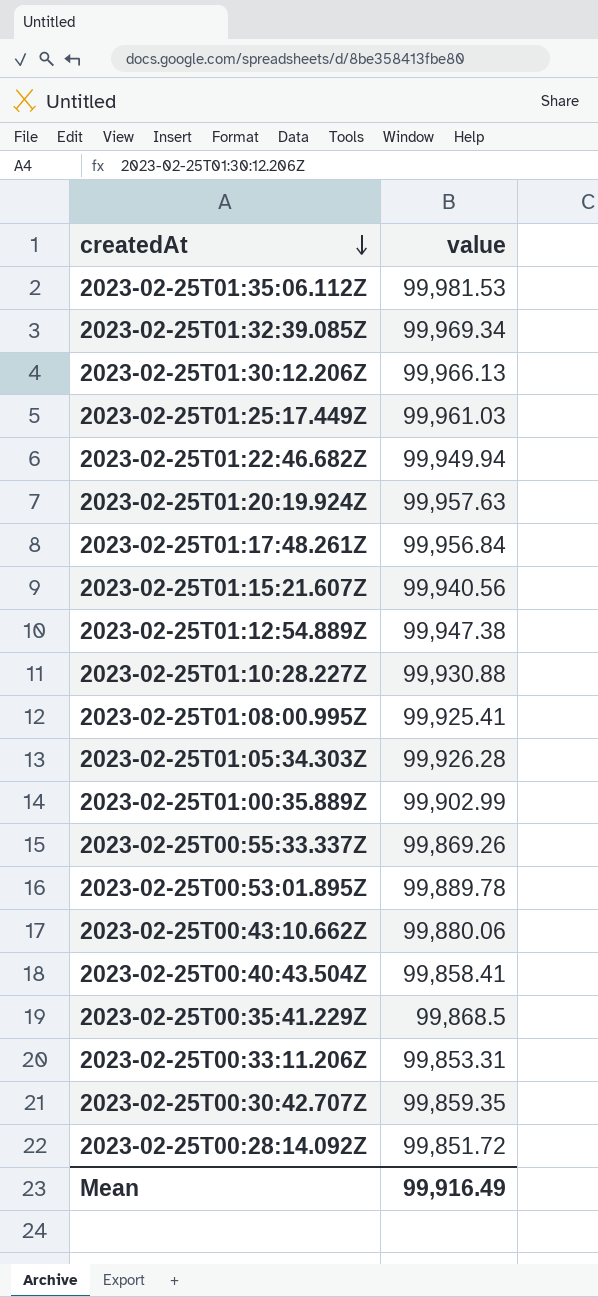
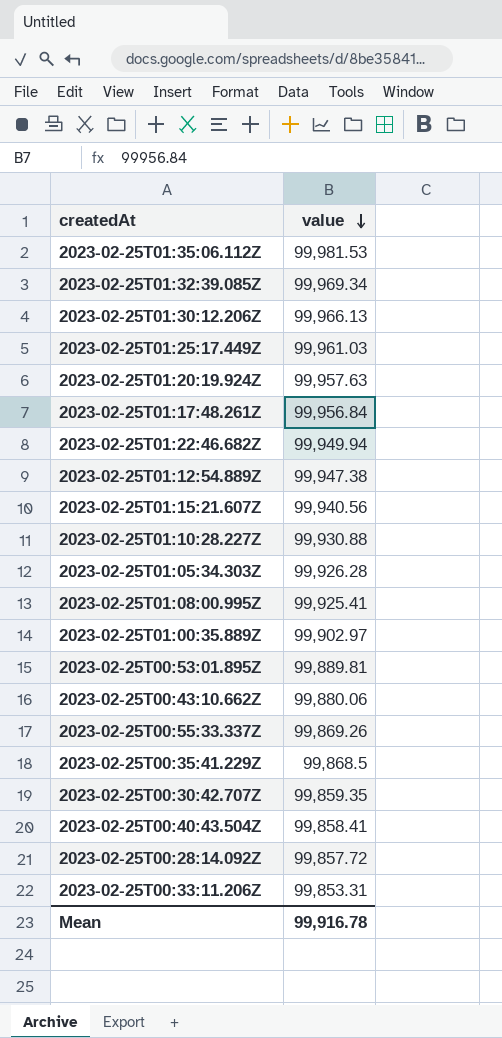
row order: createdAt descending -> value descending
2023-02-25T01:00:35.889Z | value: 99,902.99 -> 99,902.97
2023-02-25T00:53:01.895Z | value: 99,889.78 -> 99,889.81
2023-02-25T00:28:14.092Z | value: 99,851.72 -> 99,857.72
Mean | value: 99,916.49 -> 99,916.78

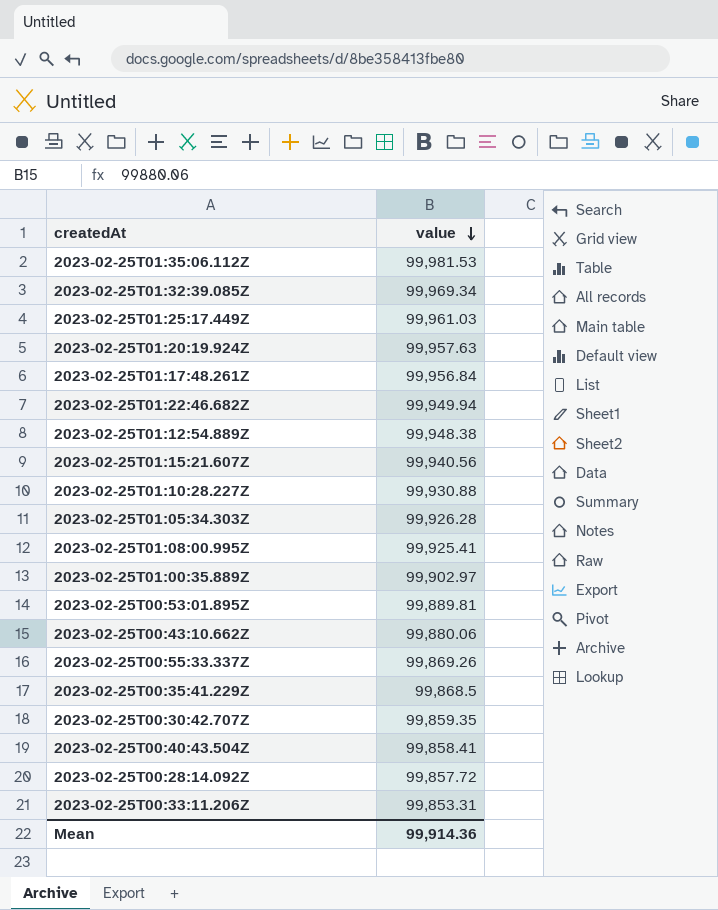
row 2023-02-25T01:30:12.206Z: 99,966.13 -> none
2023-02-25T01:12:54.889Z | value: 99,947.38 -> 99,948.38
Mean | value: 99,916.78 -> 99,914.36

